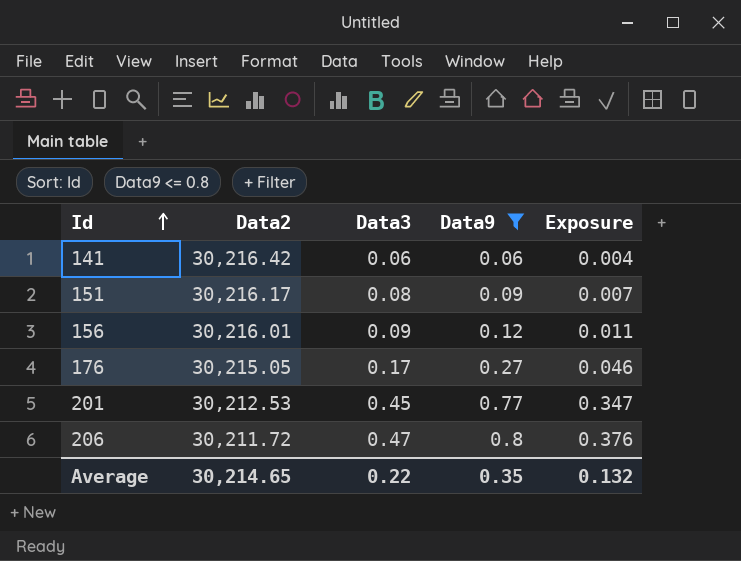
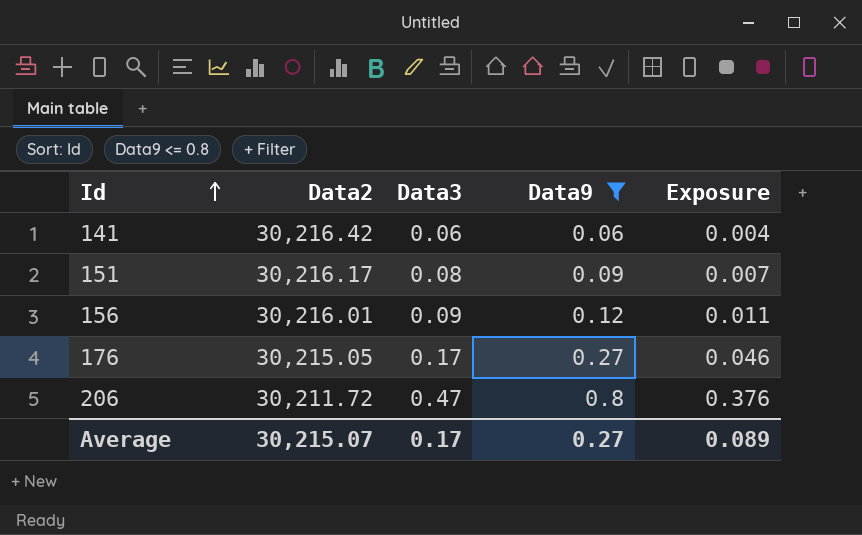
row 201: 30,212.53 | 0.45 | 0.77 | 0.347 -> none
Average | Data2: 30,214.65 -> 30,215.07
Average | Data3: 0.22 -> 0.17
Average | Data9: 0.35 -> 0.27
Average | Exposure: 0.132 -> 0.089

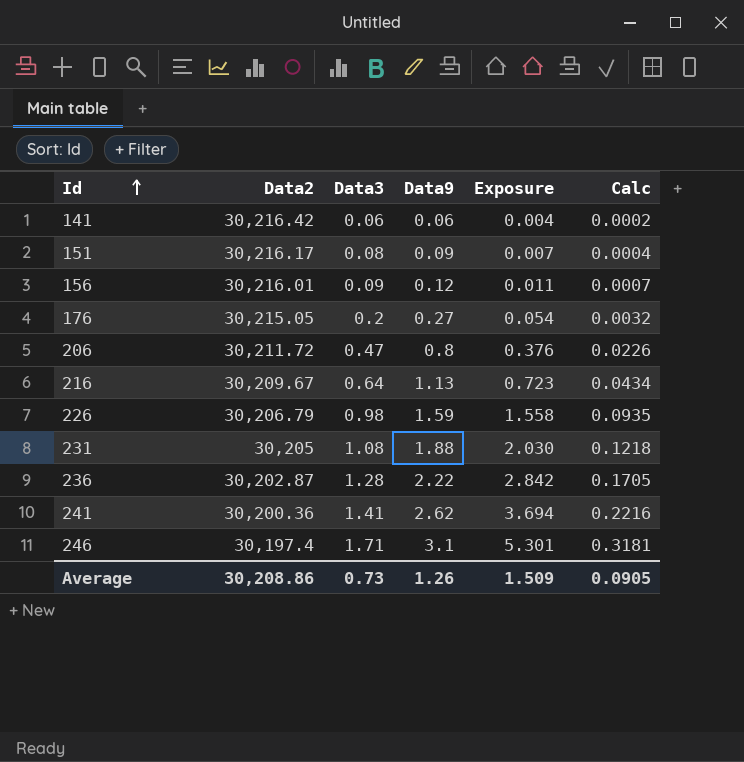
filter: Data9 <= 0.8 -> none
column Calc | formula: none -> [Exposure] * 0.06
176 | Data3: 0.17 -> 0.2
176 | Exposure: 0.046 -> 0.054
Average | Data2: 30,215.07 -> 30,208.86
Average | Data3: 0.17 -> 0.73
Average | Data9: 0.27 -> 1.26
Average | Exposure: 0.089 -> 1.509

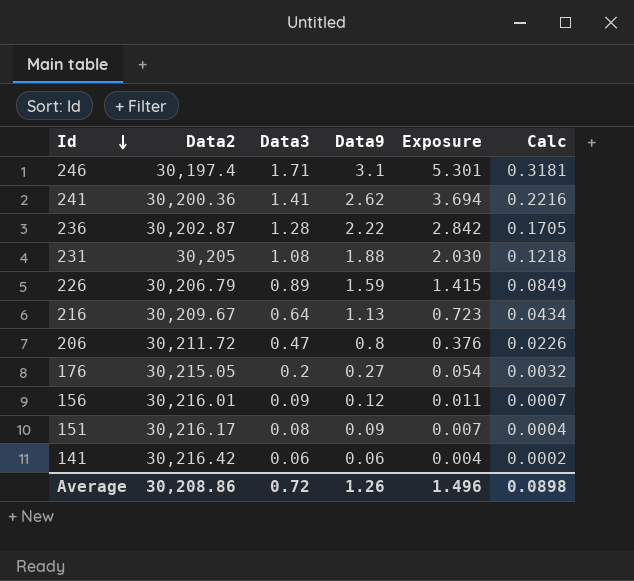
row order: Id ascending -> Id descending
226 | Data3: 0.98 -> 0.89
226 | Exposure: 1.558 -> 1.415
226 | Calc: 0.0935 -> 0.0849
Average | Data3: 0.73 -> 0.72
Average | Exposure: 1.509 -> 1.496
Average | Calc: 0.0905 -> 0.0898

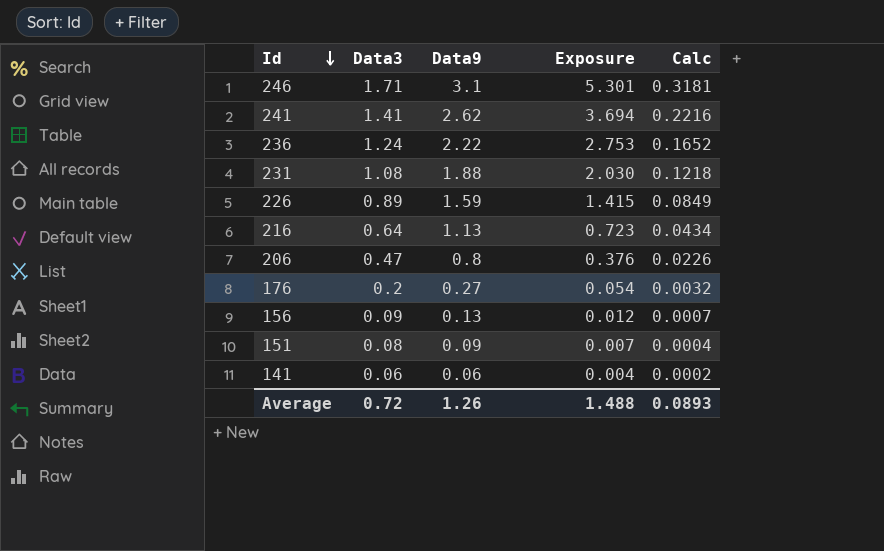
column Data2 | position: 2 -> none
236 | Data3: 1.28 -> 1.24
236 | Exposure: 2.842 -> 2.753
236 | Calc: 0.1705 -> 0.1652
156 | Data9: 0.12 -> 0.13
156 | Exposure: 0.011 -> 0.012
Average | Exposure: 1.496 -> 1.488
Average | Calc: 0.0898 -> 0.0893

